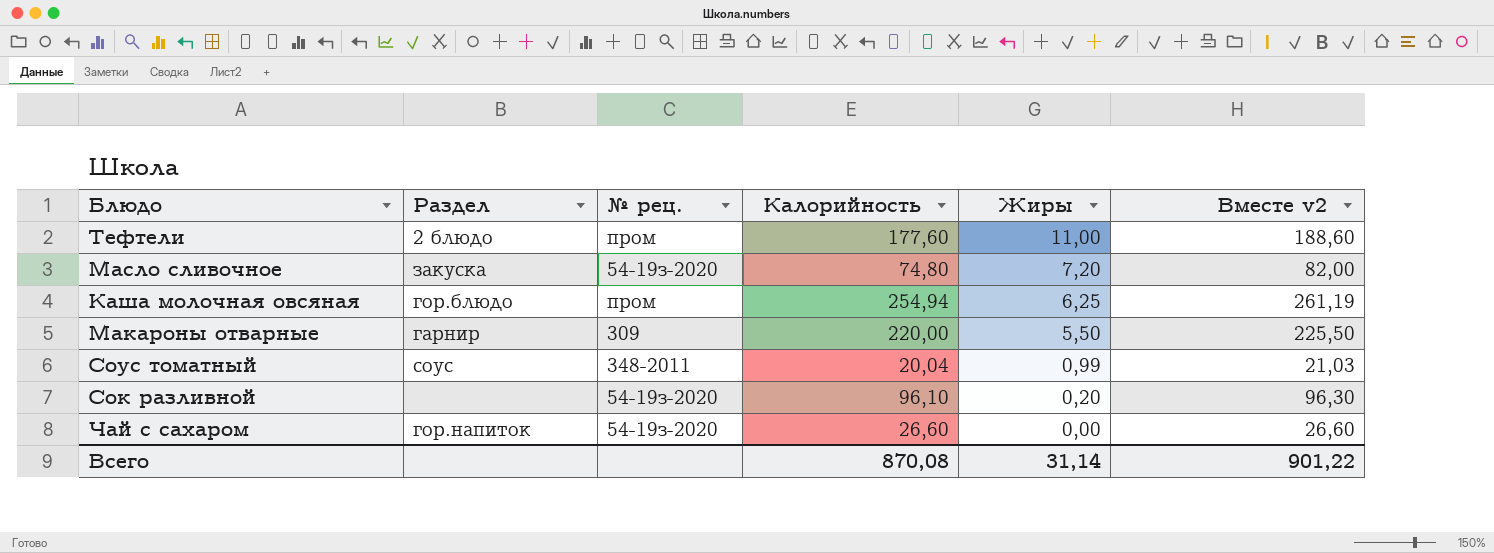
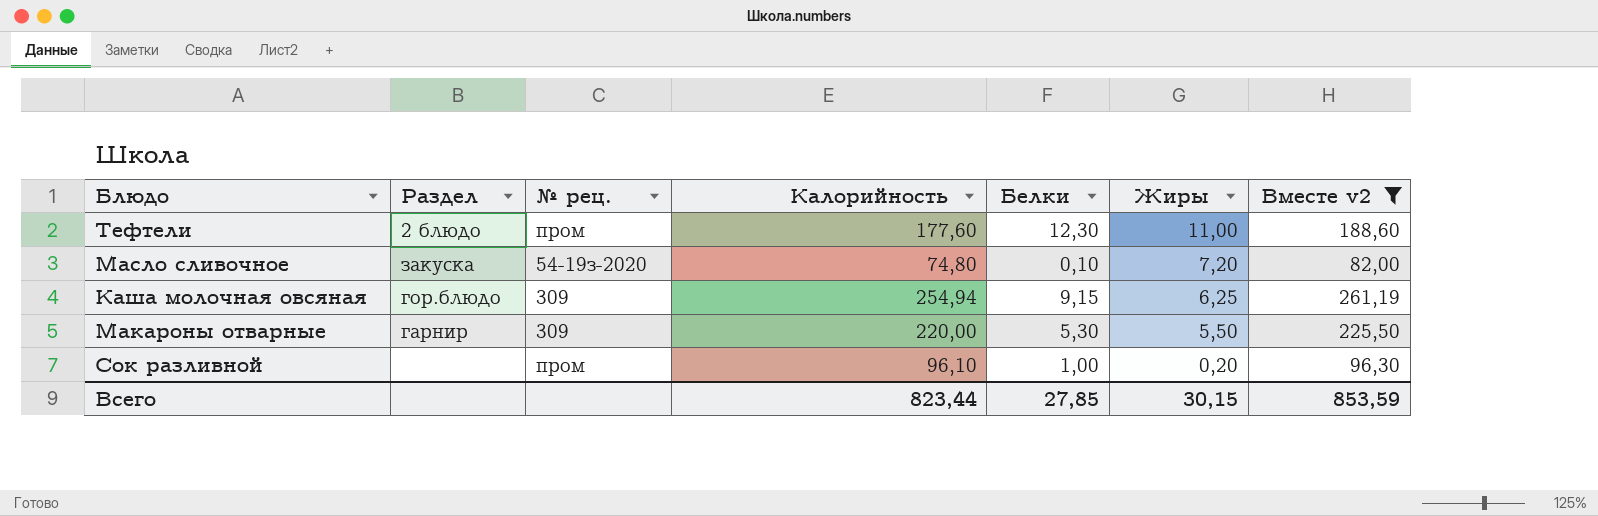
filter: none -> Вместе v2 >= 82,00
column Белки | position: none -> 5
Каша молочная овсяная | № рец.: пром -> 309
Сок разливной | № рец.: 54-19з-2020 -> пром
Всего | Калорийность: 870,08 -> 823,44
Всего | Жиры: 31,14 -> 30,15
Всего | Вместе v2: 901,22 -> 853,59

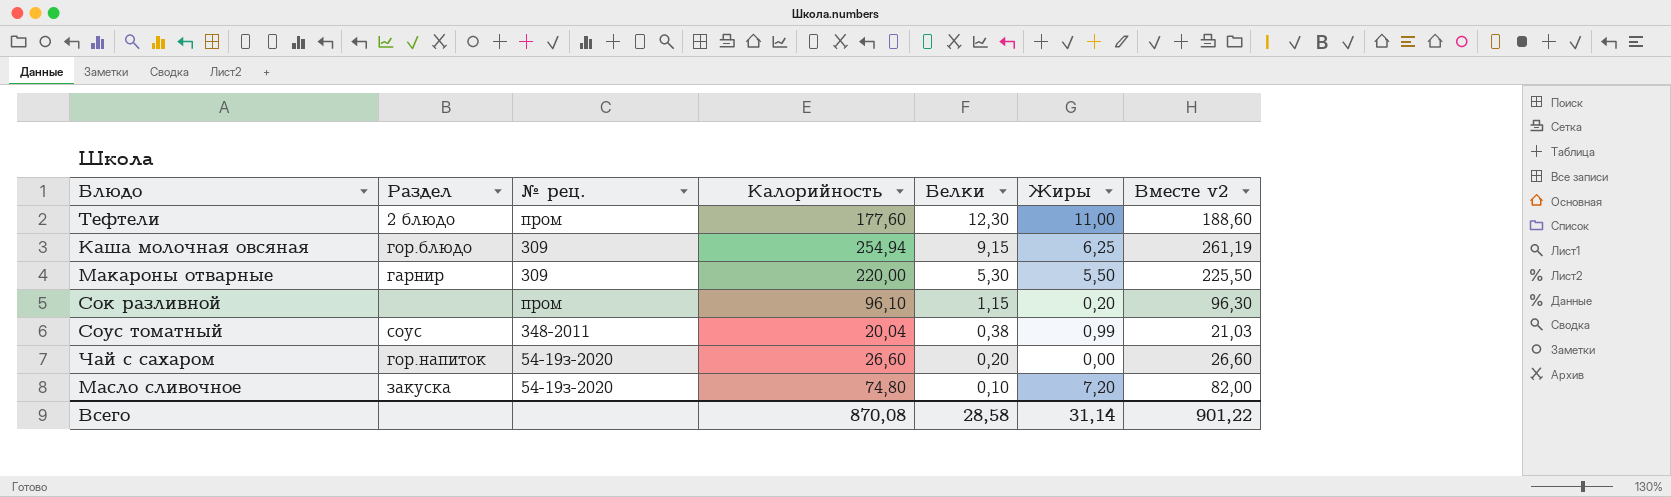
filter: Вместе v2 >= 82,00 -> none
row order: Жиры descending -> Белки descending
Сок разливной | Белки: 1,00 -> 1,15
Всего | Калорийность: 823,44 -> 870,08
Всего | Белки: 27,85 -> 28,58
Всего | Жиры: 30,15 -> 31,14
Всего | Вместе v2: 853,59 -> 901,22

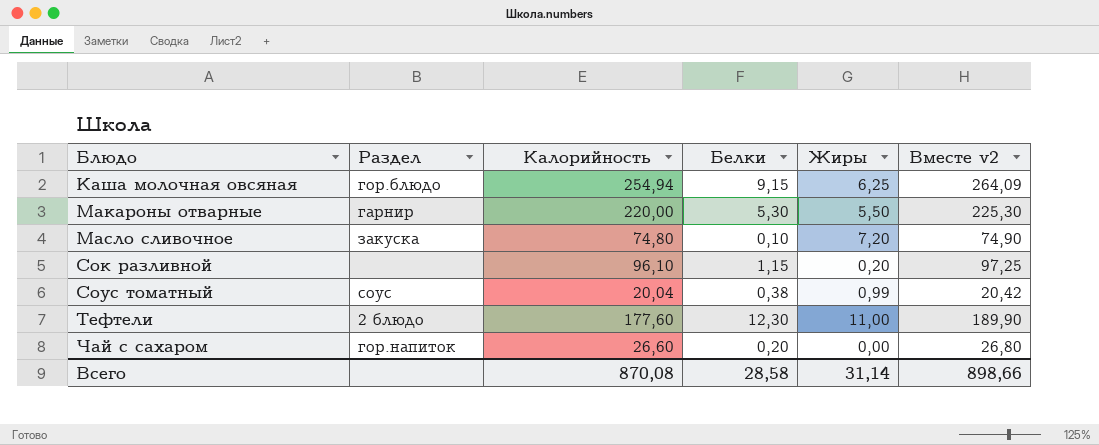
row order: Белки descending -> Блюдо ascending
column № рец. | position: 3 -> none
column Вместе v2 | formula: [Калорийность] + [Жиры] -> [Калорийность] + [Белки]
Всего | Вместе v2: 901,22 -> 898,66

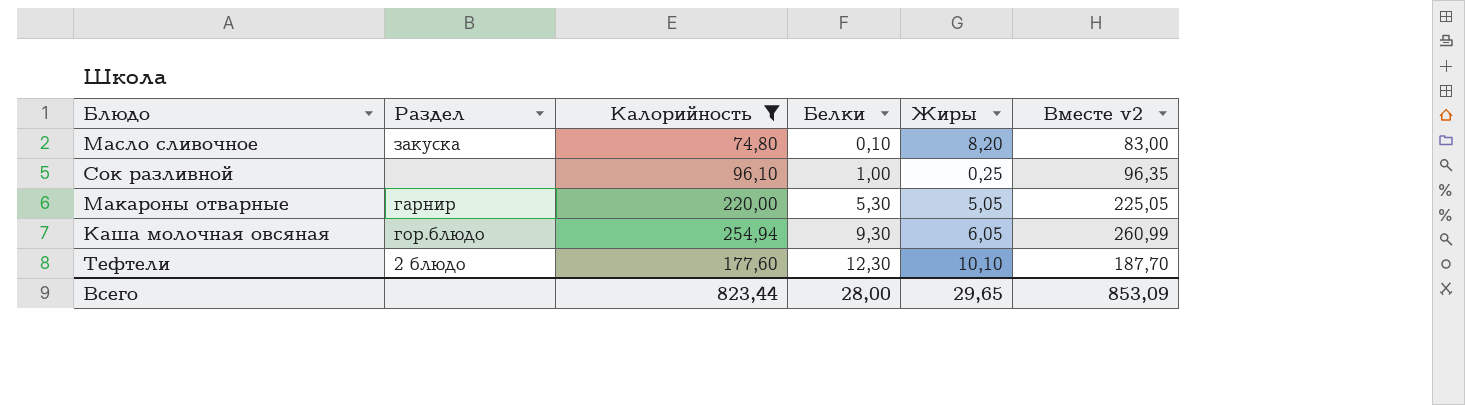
filter: none -> Калорийность >= 74,80
row order: Блюдо ascending -> Белки ascending
column Вместе v2 | formula: [Калорийность] + [Белки] -> [Калорийность] + [Жиры]
Масло сливочное | Жиры: 7,20 -> 8,20
Сок разливной | Белки: 1,15 -> 1,00
Сок разливной | Жиры: 0,20 -> 0,25
Макароны отварные | Жиры: 5,50 -> 5,05
Каша молочная овсяная | Белки: 9,15 -> 9,30
Каша молочная овсяная | Жиры: 6,25 -> 6,05
Тефтели | Жиры: 11,00 -> 10,10
Всего | Калорийность: 870,08 -> 823,44
Всего | Белки: 28,58 -> 28,00
Всего | Жиры: 31,14 -> 29,65
Всего | Вместе v2: 898,66 -> 853,09

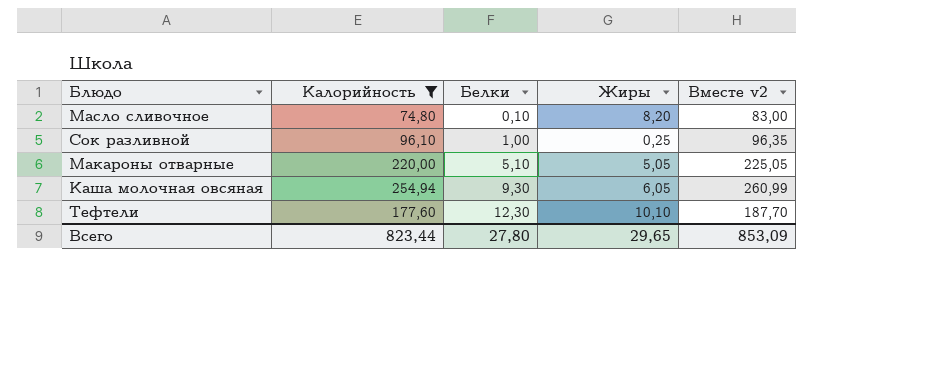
column Раздел | position: 2 -> none
Макароны отварные | Белки: 5,30 -> 5,10
Всего | Белки: 28,00 -> 27,80

